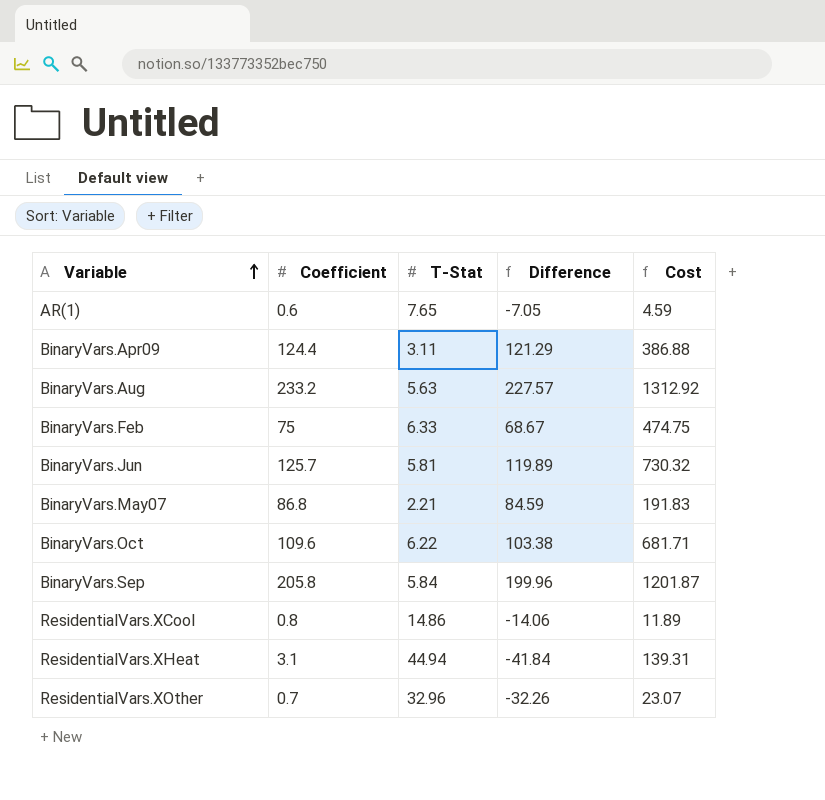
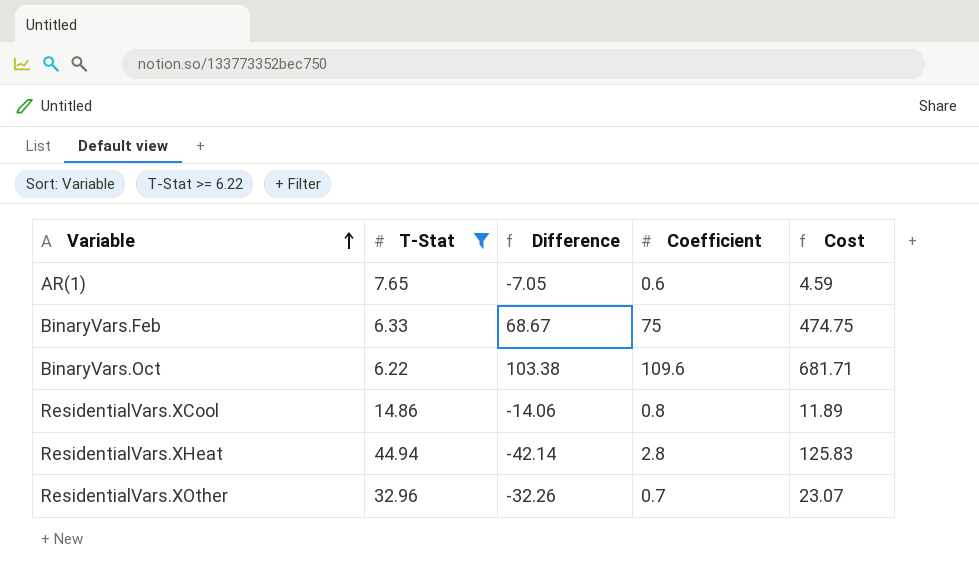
filter: none -> T-Stat >= 6.22
column Coefficient | position: 2 -> 4
ResidentialVars.XHeat | Difference: -41.84 -> -42.14
ResidentialVars.XHeat | Coefficient: 3.1 -> 2.8
ResidentialVars.XHeat | Cost: 139.31 -> 125.83

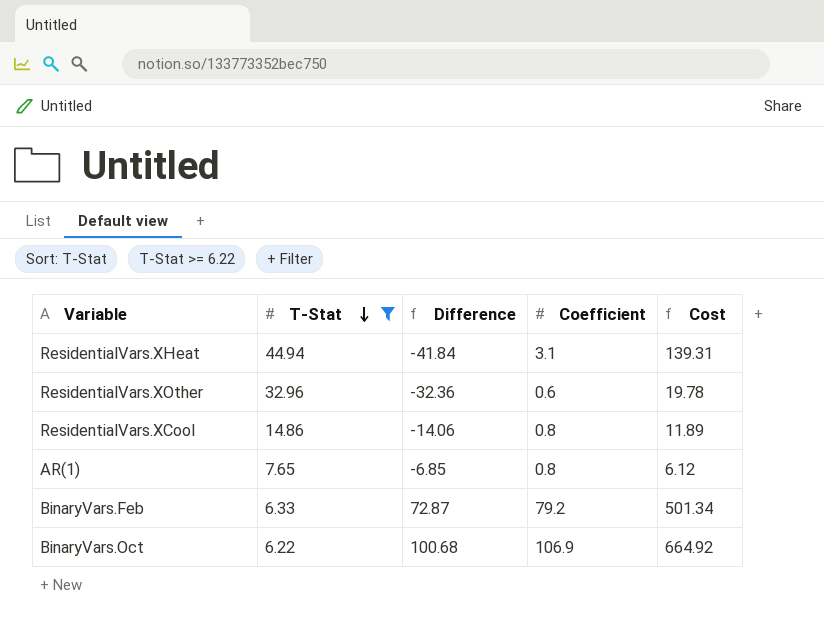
row order: Variable ascending -> T-Stat descending
ResidentialVars.XHeat | Difference: -42.14 -> -41.84
ResidentialVars.XHeat | Coefficient: 2.8 -> 3.1
ResidentialVars.XHeat | Cost: 125.83 -> 139.31
ResidentialVars.XOther | Difference: -32.26 -> -32.36
ResidentialVars.XOther | Coefficient: 0.7 -> 0.6
ResidentialVars.XOther | Cost: 23.07 -> 19.78
AR(1) | Difference: -7.05 -> -6.85
AR(1) | Coefficient: 0.6 -> 0.8
AR(1) | Cost: 4.59 -> 6.12
BinaryVars.Feb | Difference: 68.67 -> 72.87
BinaryVars.Feb | Coefficient: 75 -> 79.2
BinaryVars.Feb | Cost: 474.75 -> 501.34
BinaryVars.Oct | Difference: 103.38 -> 100.68
BinaryVars.Oct | Coefficient: 109.6 -> 106.9
BinaryVars.Oct | Cost: 681.71 -> 664.92

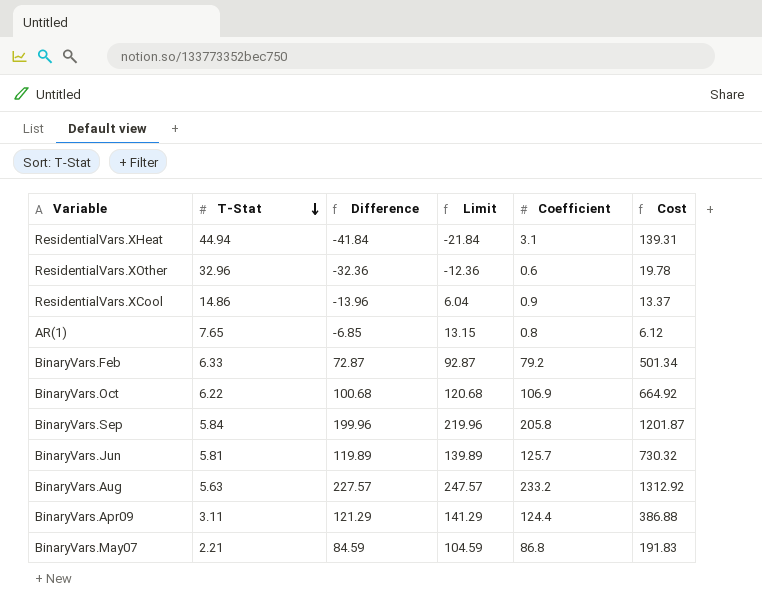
filter: T-Stat >= 6.22 -> none
column Limit | formula: none -> [Difference] + 20
ResidentialVars.XCool | Difference: -14.06 -> -13.96
ResidentialVars.XCool | Coefficient: 0.8 -> 0.9
ResidentialVars.XCool | Cost: 11.89 -> 13.37

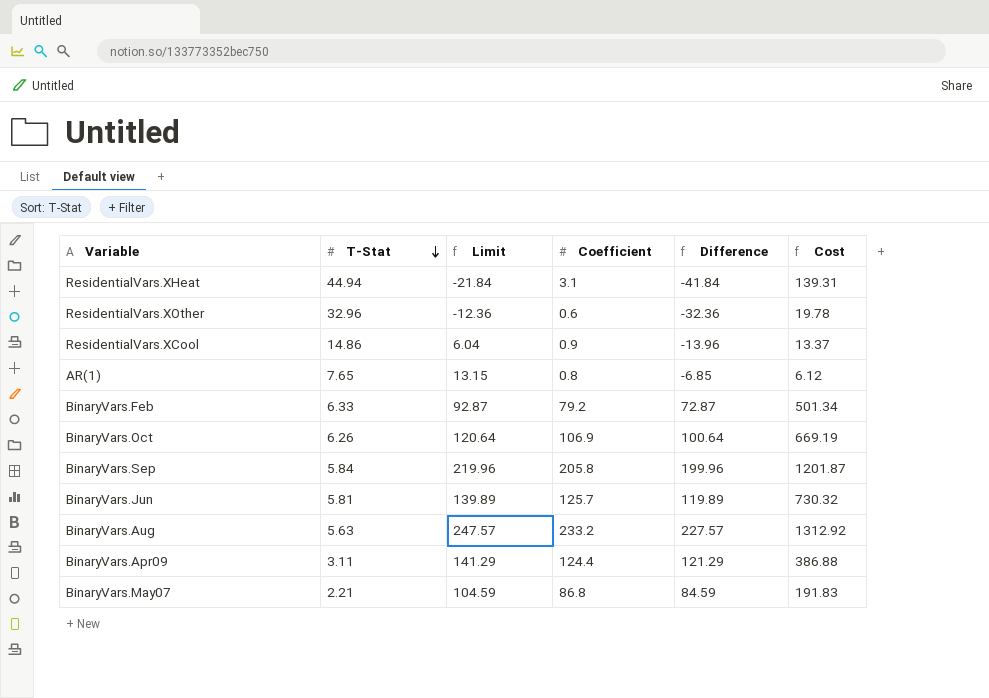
column Difference | position: 3 -> 5
BinaryVars.Oct | T-Stat: 6.22 -> 6.26
BinaryVars.Oct | Limit: 120.68 -> 120.64
BinaryVars.Oct | Difference: 100.68 -> 100.64
BinaryVars.Oct | Cost: 664.92 -> 669.19

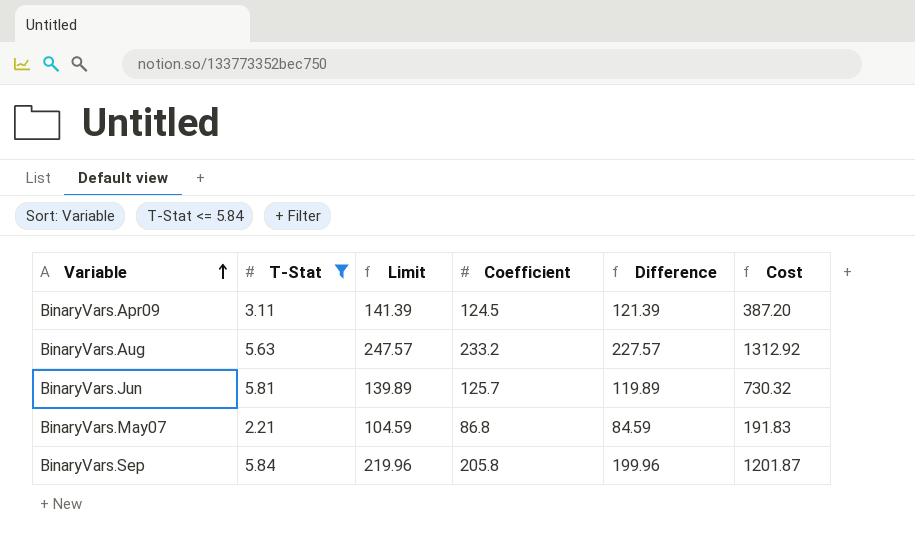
filter: none -> T-Stat <= 5.84
row order: T-Stat descending -> Variable ascending
BinaryVars.Apr09 | Limit: 141.29 -> 141.39
BinaryVars.Apr09 | Coefficient: 124.4 -> 124.5
BinaryVars.Apr09 | Difference: 121.29 -> 121.39
BinaryVars.Apr09 | Cost: 386.88 -> 387.20

